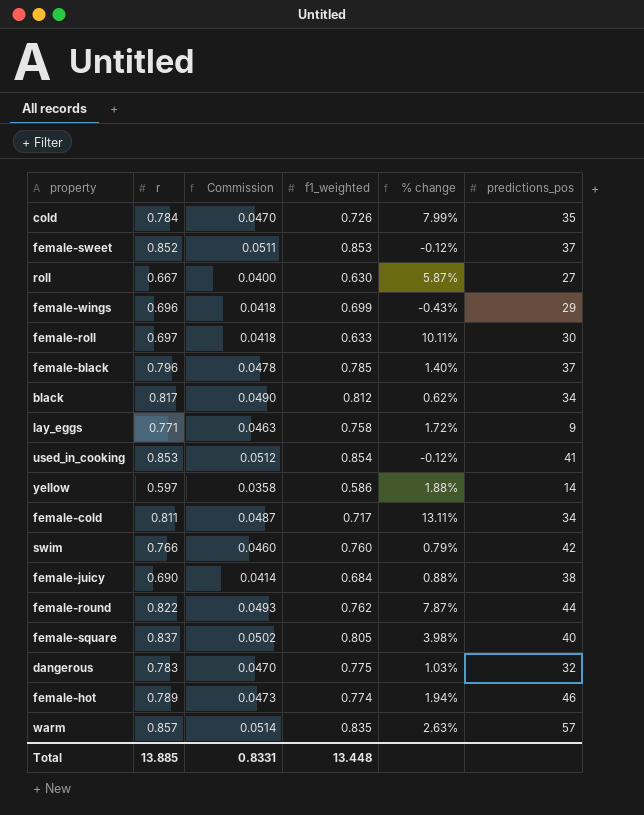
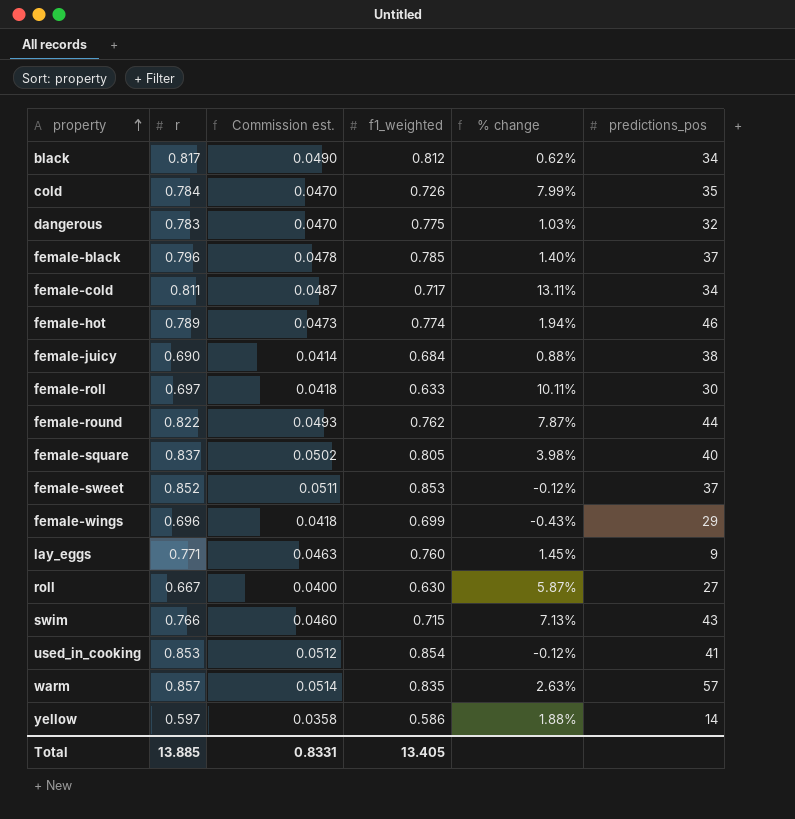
row order: none -> property ascending
column name: Commission -> Commission est.
lay_eggs | f1_weighted: 0.758 -> 0.760
lay_eggs | % change: 1.72% -> 1.45%
swim | f1_weighted: 0.760 -> 0.715
swim | % change: 0.79% -> 7.13%
swim | predictions_pos: 42 -> 43
Total | f1_weighted: 13.448 -> 13.405

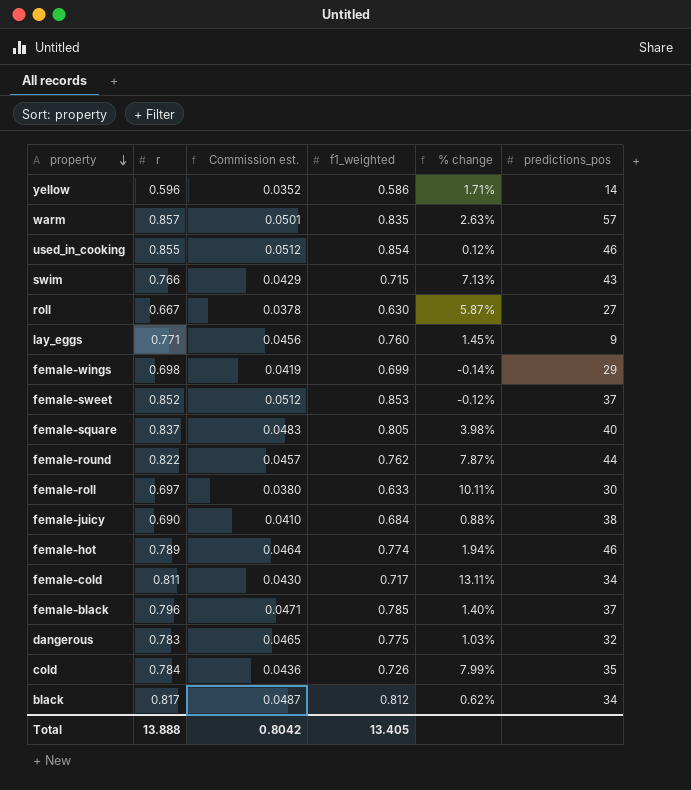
row order: property ascending -> property descending
column Commission est. | formula: [r] * 0.06 -> [f1_weighted] * 0.06
yellow | r: 0.597 -> 0.596
yellow | % change: 1.88% -> 1.71%
used_in_cooking | r: 0.853 -> 0.855
used_in_cooking | % change: -0.12% -> 0.12%
used_in_cooking | predictions_pos: 41 -> 46
female-wings | r: 0.696 -> 0.698
female-wings | % change: -0.43% -> -0.14%
Total | r: 13.885 -> 13.888
Total | Commission est.: 0.8331 -> 0.8042

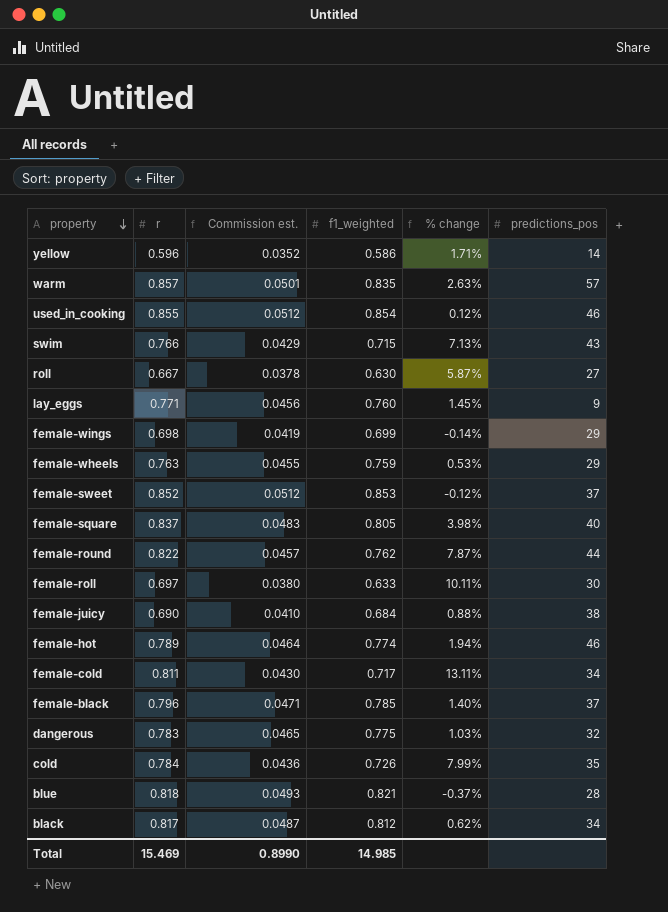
row female-wheels: none -> 0.763 | 0.0455 | 0.759 | 0.53% | 29
row blue: none -> 0.818 | 0.0493 | 0.821 | -0.37% | 28
Total | r: 13.888 -> 15.469
Total | Commission est.: 0.8042 -> 0.8990
Total | f1_weighted: 13.405 -> 14.985

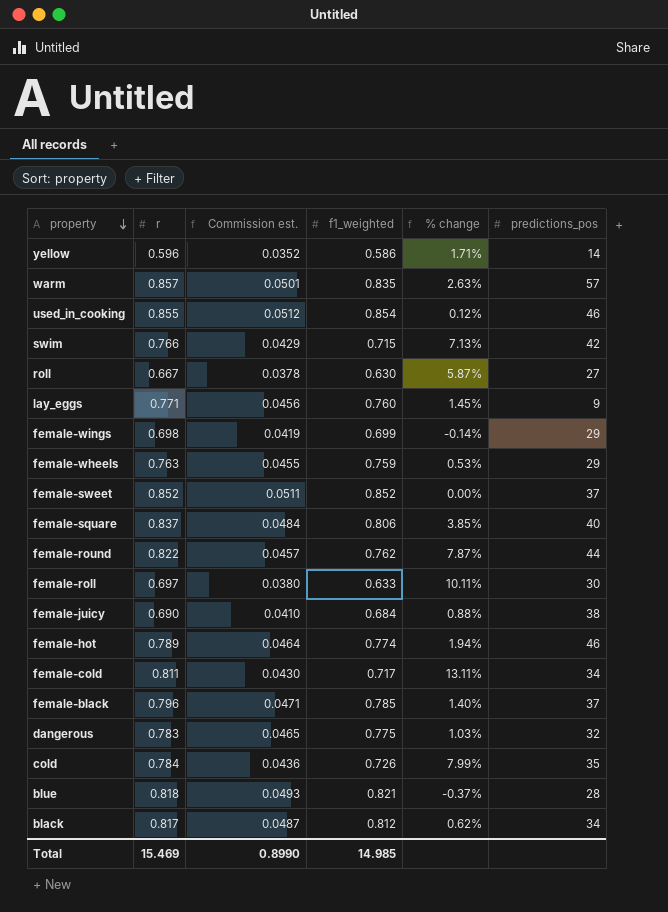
swim | predictions_pos: 43 -> 42
female-sweet | Commission est.: 0.0512 -> 0.0511
female-sweet | f1_weighted: 0.853 -> 0.852
female-sweet | % change: -0.12% -> 0.00%
female-square | Commission est.: 0.0483 -> 0.0484
female-square | f1_weighted: 0.805 -> 0.806
female-square | % change: 3.98% -> 3.85%

